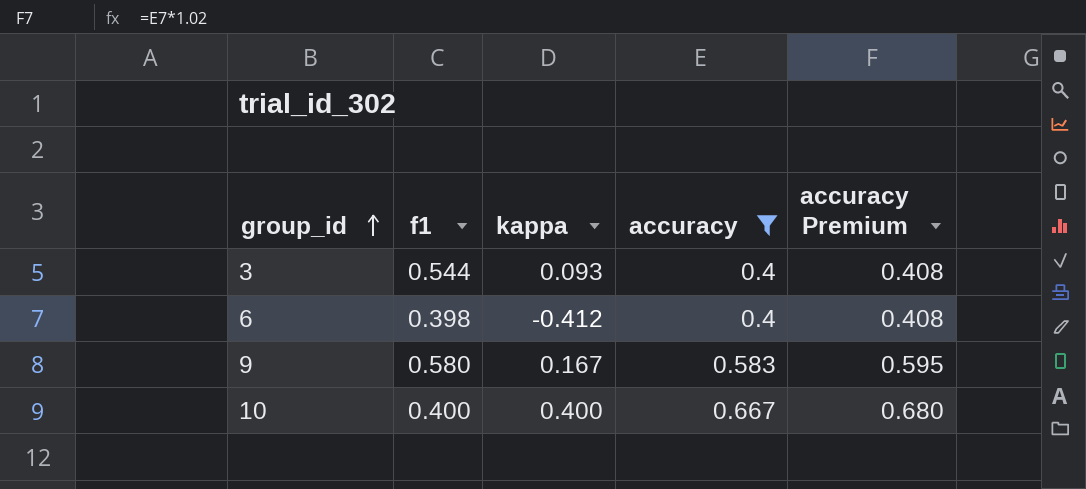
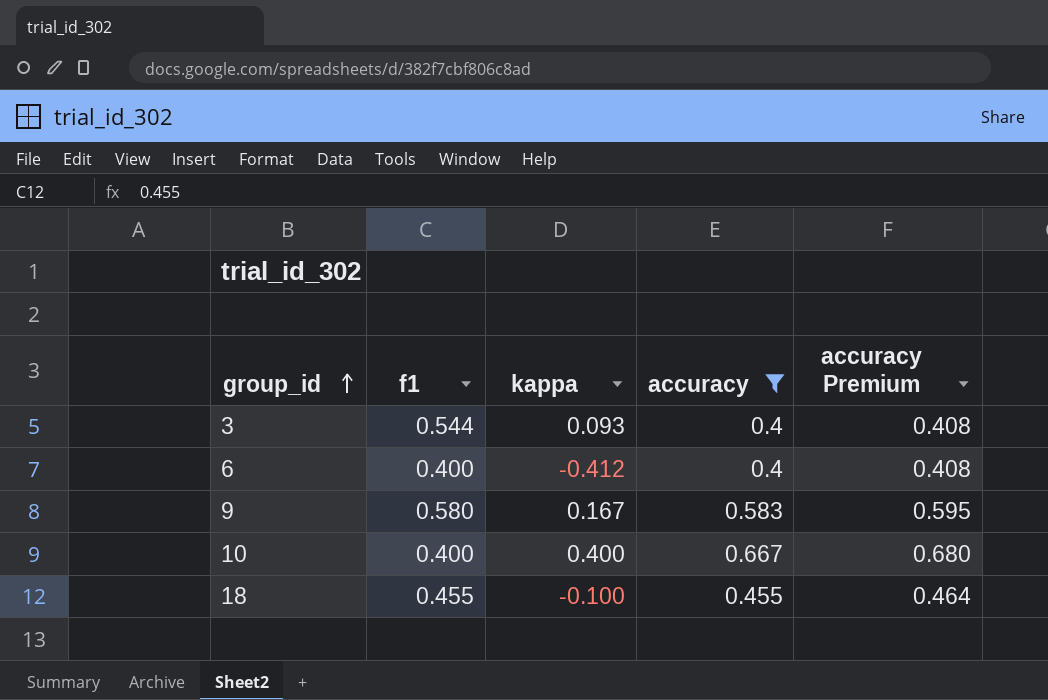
6 | f1: 0.398 -> 0.400
row 18: none -> 0.455 | -0.100 | 0.455 | 0.464

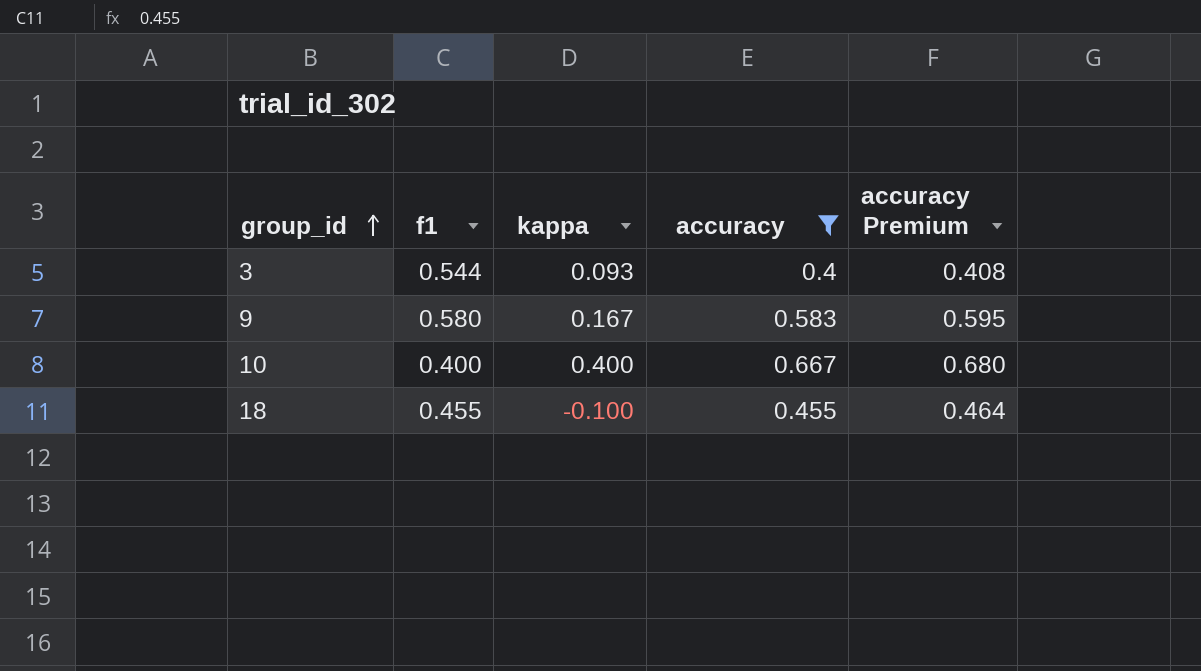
row 6: 0.400 | -0.412 | 0.4 | 0.408 -> none

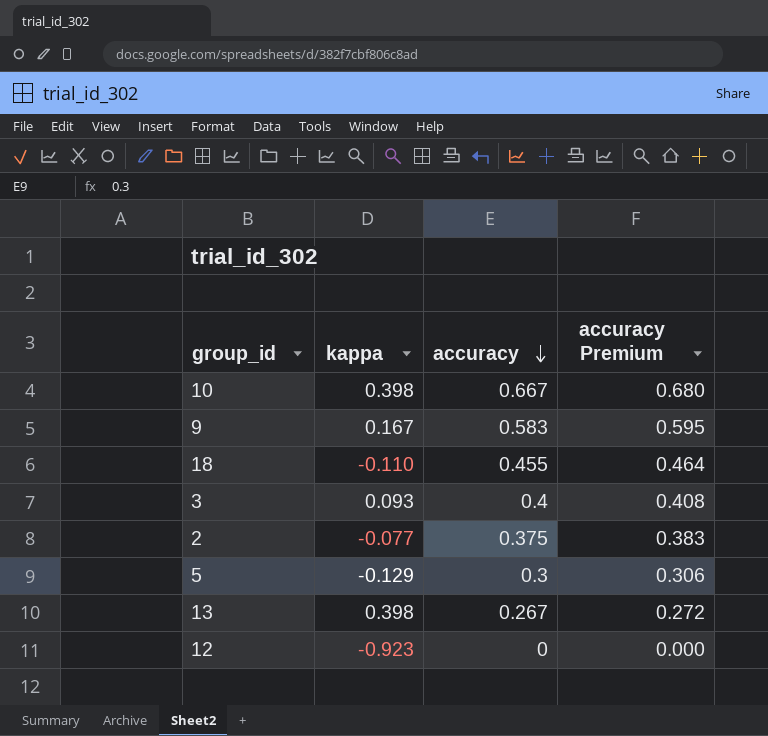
filter: accuracy >= 0.4 -> none
row order: group_id ascending -> accuracy descending
column f1 | position: 2 -> none
10 | kappa: 0.400 -> 0.398
18 | kappa: -0.100 -> -0.110

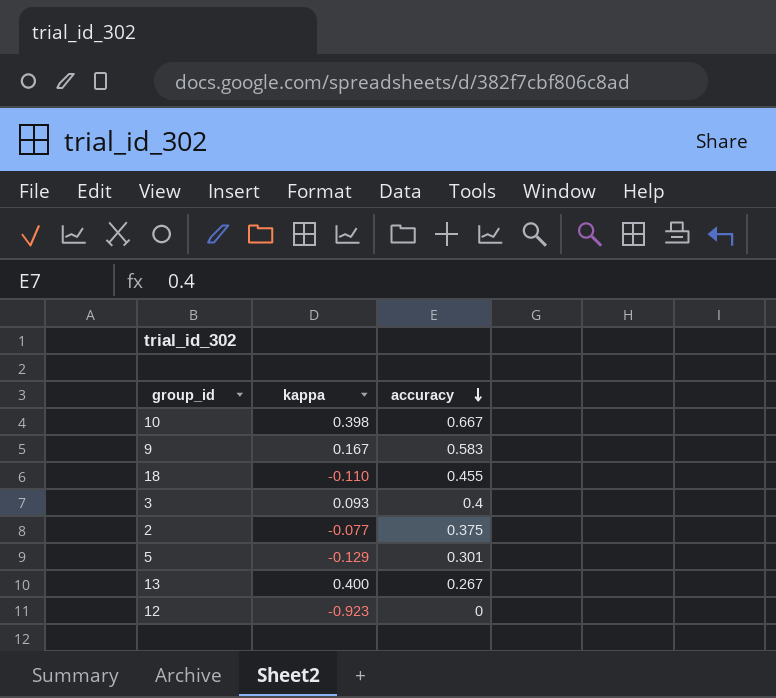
column accuracy Premium | formula: [accuracy] * 1.02 -> none
5 | accuracy: 0.3 -> 0.301
13 | kappa: 0.398 -> 0.400

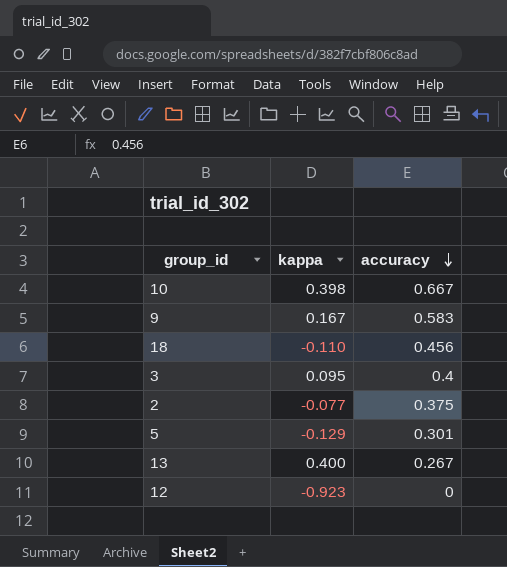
18 | accuracy: 0.455 -> 0.456
3 | kappa: 0.093 -> 0.095

